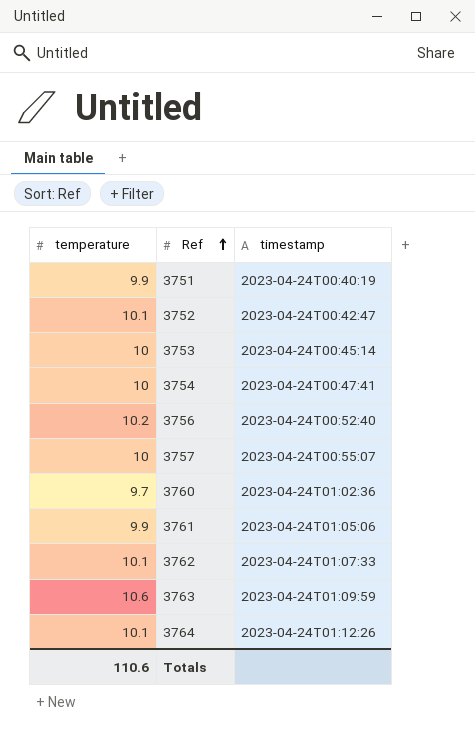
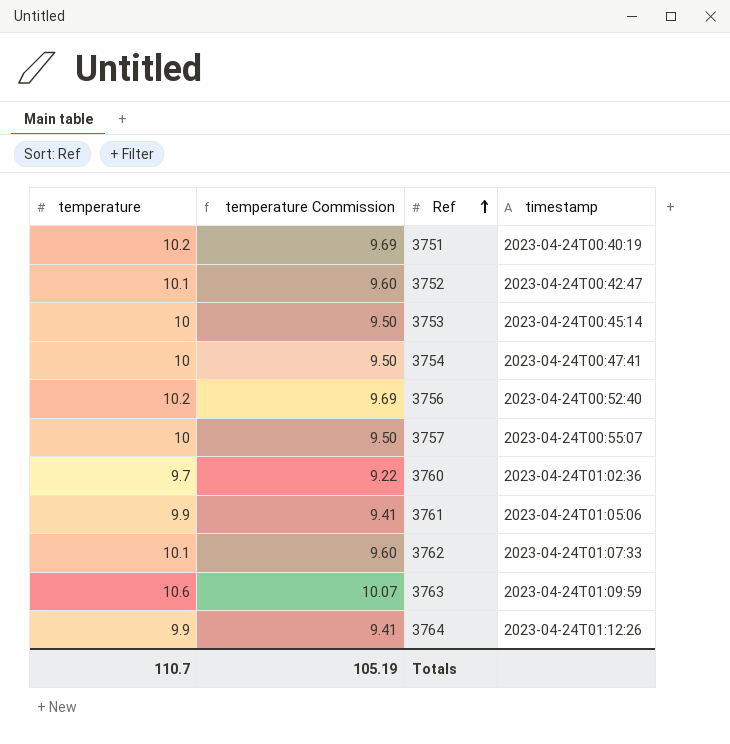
column temperature Commission | formula: none -> [temperature] * 0.95
3751 | temperature: 9.9 -> 10.2
3764 | temperature: 10.1 -> 9.9
Totals | temperature: 110.6 -> 110.7

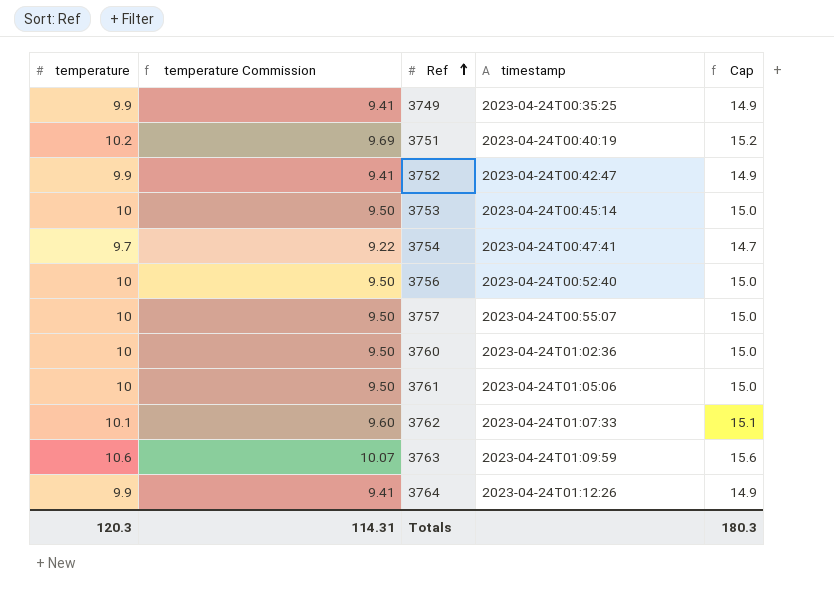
column Cap | formula: none -> [temperature] + 5
row 3749: none -> 9.9 | 9.41 | 2023-04-24T00:35:25 | 14.9
3752 | temperature: 10.1 -> 9.9
3752 | temperature Commission: 9.60 -> 9.41
3754 | temperature: 10 -> 9.7
3754 | temperature Commission: 9.50 -> 9.22
3756 | temperature: 10.2 -> 10
3756 | temperature Commission: 9.69 -> 9.50
3760 | temperature: 9.7 -> 10
3760 | temperature Commission: 9.22 -> 9.50
3761 | temperature: 9.9 -> 10
3761 | temperature Commission: 9.41 -> 9.50
Totals | temperature: 110.7 -> 120.3
Totals | temperature Commission: 105.19 -> 114.31

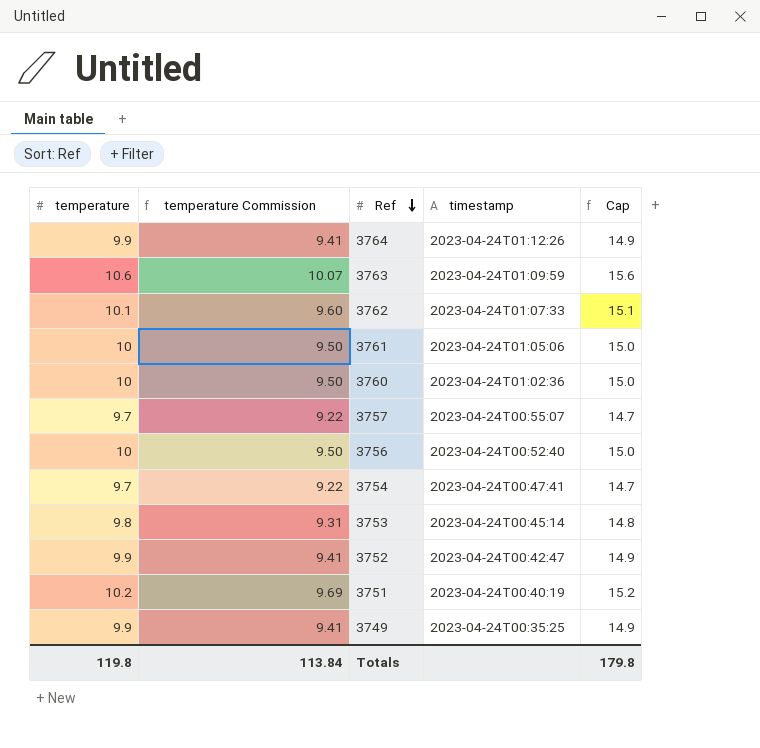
row order: Ref ascending -> Ref descending
3757 | temperature: 10 -> 9.7
3757 | temperature Commission: 9.50 -> 9.22
3757 | Cap: 15.0 -> 14.7
3753 | temperature: 10 -> 9.8
3753 | temperature Commission: 9.50 -> 9.31
3753 | Cap: 15.0 -> 14.8
Totals | temperature: 120.3 -> 119.8
Totals | temperature Commission: 114.31 -> 113.84
Totals | Cap: 180.3 -> 179.8

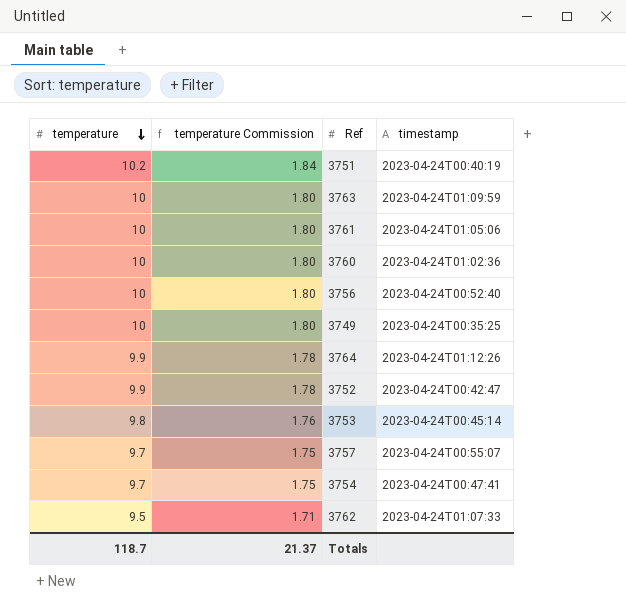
row order: Ref descending -> temperature descending
column Cap | formula: [temperature] + 5 -> none
column temperature Commission | formula: [temperature] * 0.95 -> [temperature] * 0.18
3763 | temperature: 10.6 -> 10
3749 | temperature: 9.9 -> 10
3762 | temperature: 10.1 -> 9.5
Totals | temperature: 119.8 -> 118.7
Totals | temperature Commission: 113.84 -> 21.37

